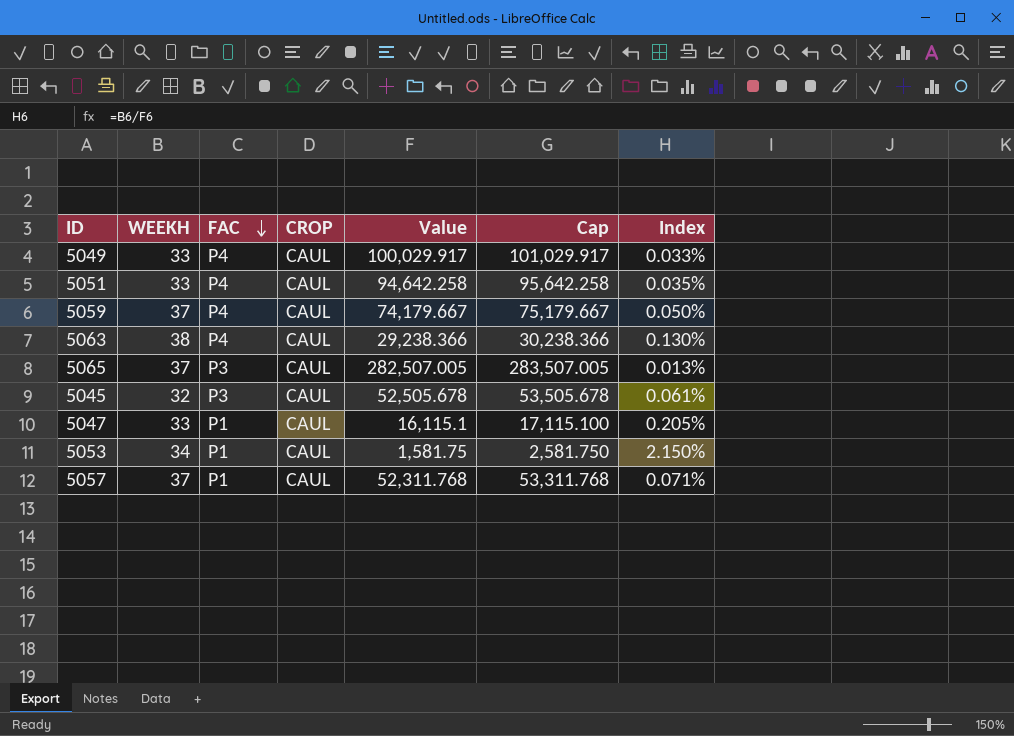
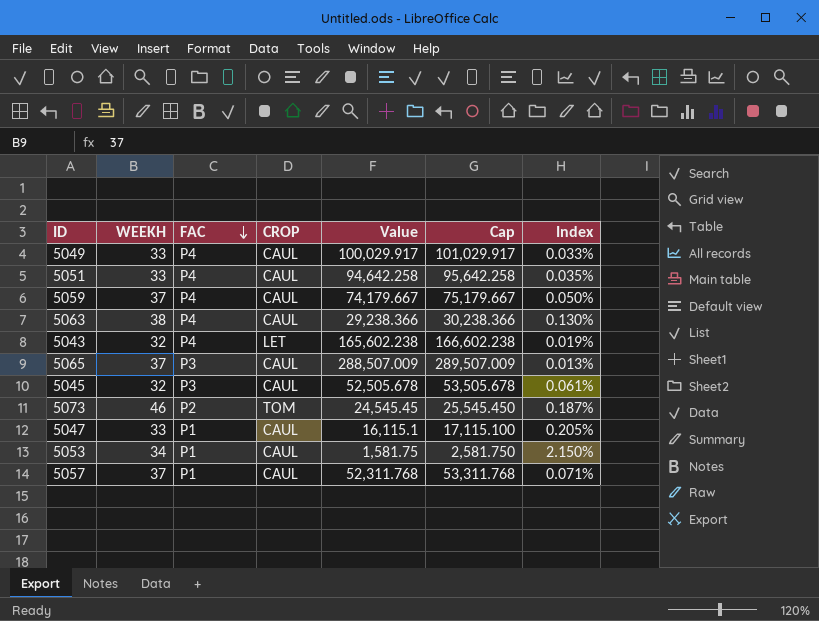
row 5043: none -> 32 | P4 | LET | 165,602.238 | 166,602.238 | 0.019%
5065 | Value: 282,507.005 -> 288,507.009
5065 | Cap: 283,507.005 -> 289,507.009
row 5073: none -> 46 | P2 | TOM | 24,545.45 | 25,545.450 | 0.187%

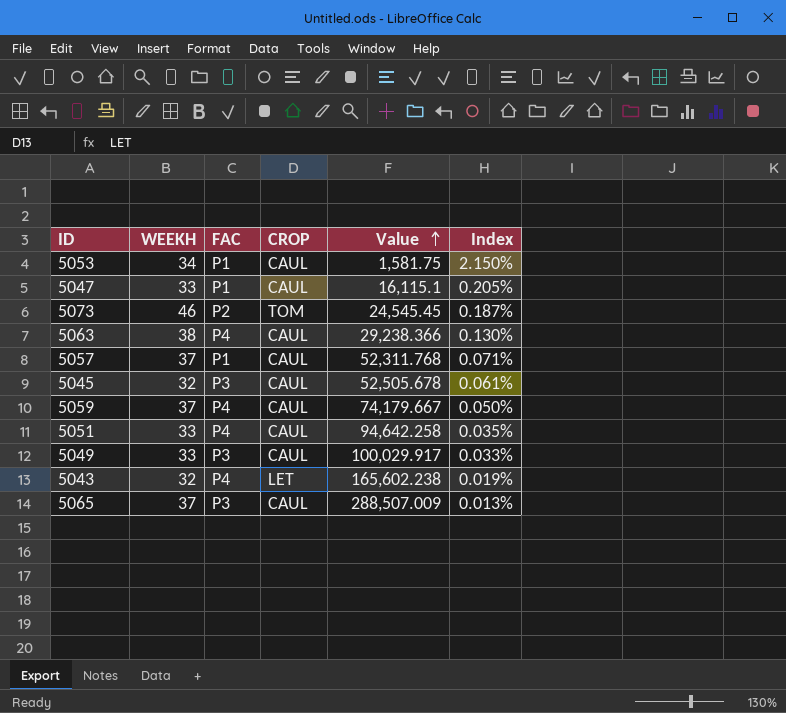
row order: FAC descending -> Value ascending
column Cap | formula: [Value] + 1000 -> none
5049 | FAC: P4 -> P3

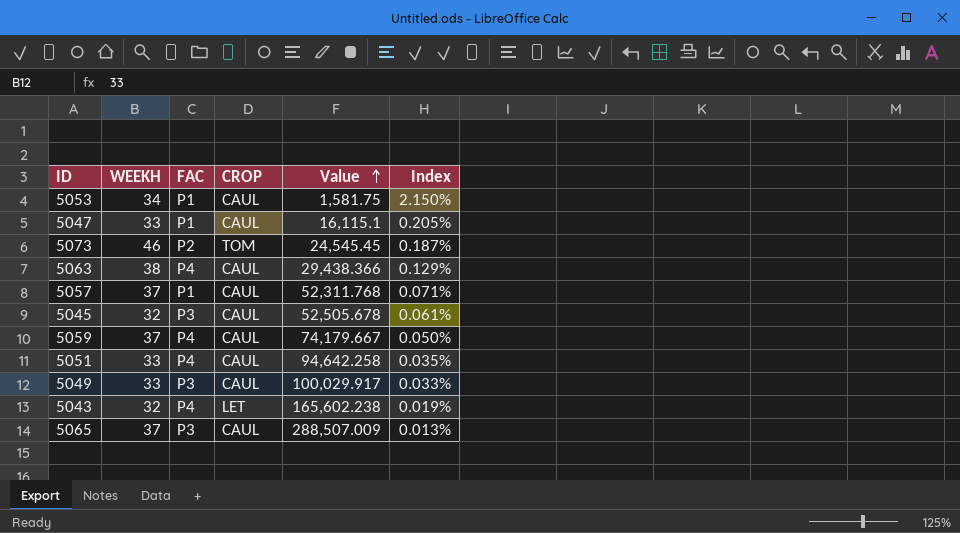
5063 | Value: 29,238.366 -> 29,438.366
5063 | Index: 0.130% -> 0.129%

